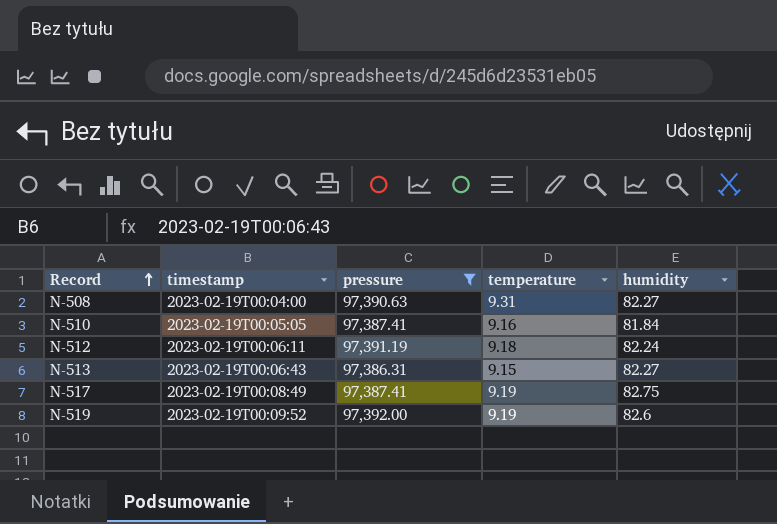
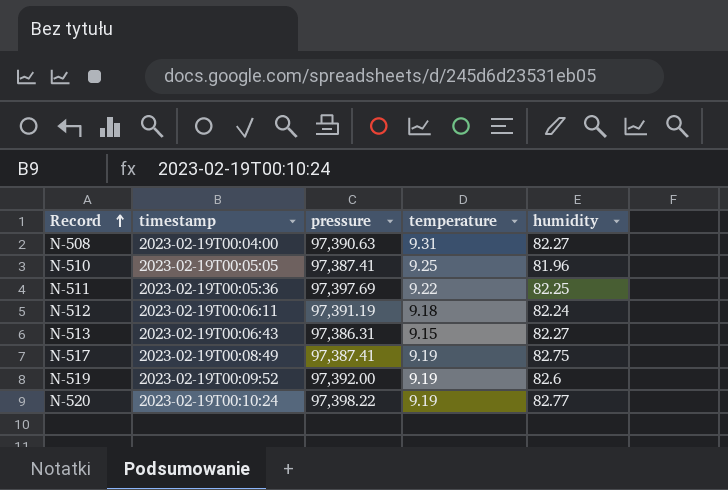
filter: pressure <= 97,392.00 -> none
N-510 | temperature: 9.16 -> 9.25
N-510 | humidity: 81.84 -> 81.96

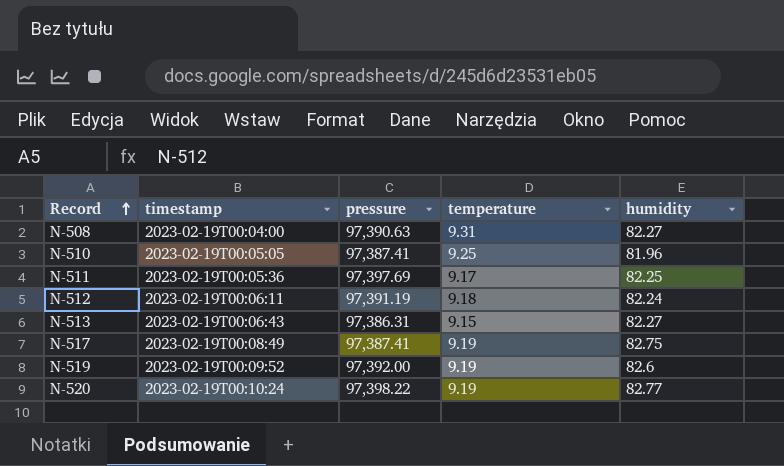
N-511 | temperature: 9.22 -> 9.17

